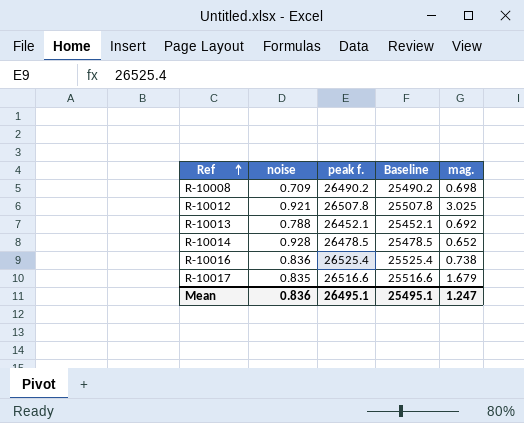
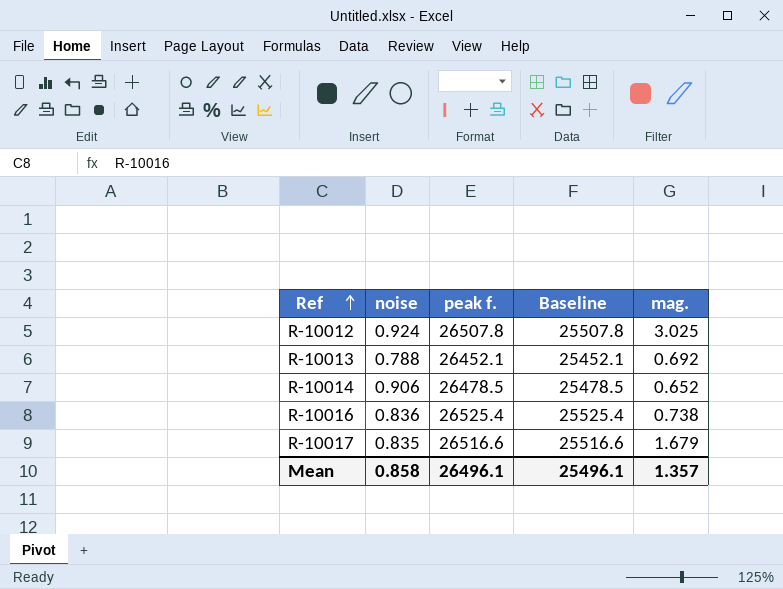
row R-10008: 0.709 | 26490.2 | 25490.2 | 0.698 -> none
R-10012 | noise: 0.921 -> 0.924
R-10014 | noise: 0.928 -> 0.906
Mean | noise: 0.836 -> 0.858
Mean | peak f.: 26495.1 -> 26496.1
Mean | Baseline: 25495.1 -> 25496.1
Mean | mag.: 1.247 -> 1.357

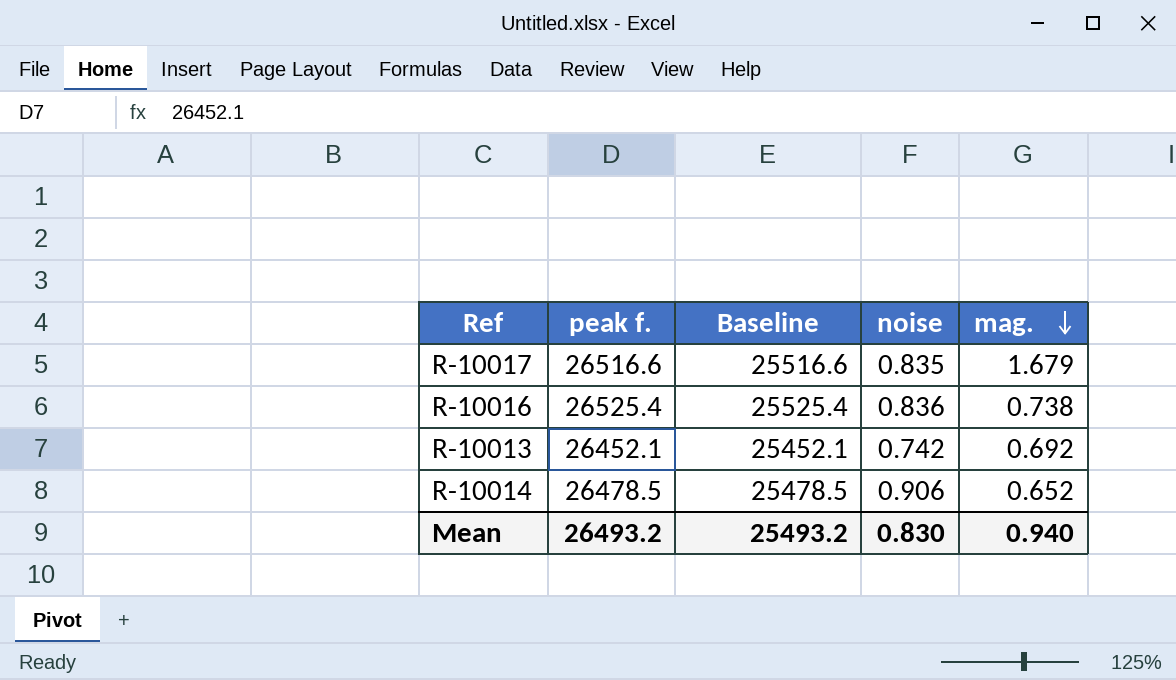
row order: Ref ascending -> mag. descending
column noise | position: 2 -> 4
row R-10012: 0.924 | 26507.8 | 25507.8 | 3.025 -> none
R-10013 | noise: 0.788 -> 0.742
Mean | peak f.: 26496.1 -> 26493.2
Mean | Baseline: 25496.1 -> 25493.2
Mean | noise: 0.858 -> 0.830
Mean | mag.: 1.357 -> 0.940

